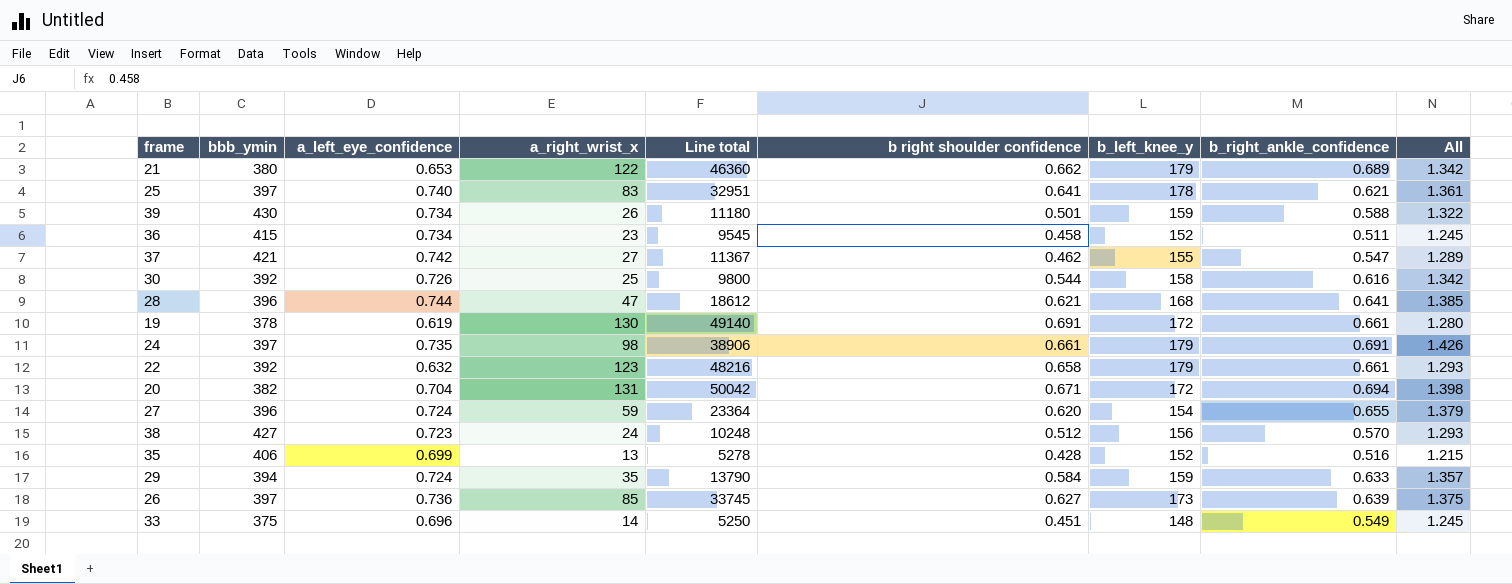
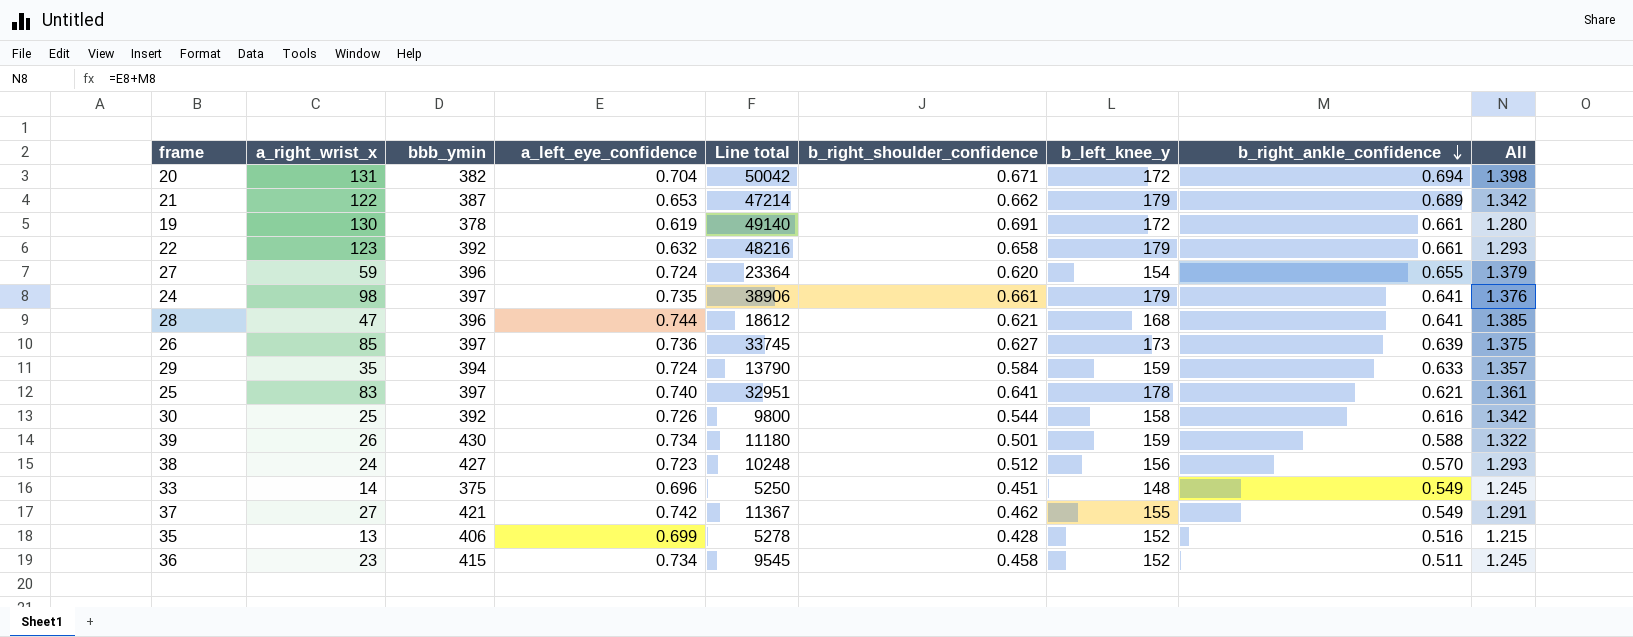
row order: none -> b_right_ankle_confidence descending
column a_right_wrist_x | position: 4 -> 2
column name: b right shoulder confidence -> b_right_shoulder_confidence
21 | bbb_ymin: 380 -> 387
21 | Line total: 46360 -> 47214
24 | b_right_ankle_confidence: 0.691 -> 0.641
24 | All: 1.426 -> 1.376
37 | b_right_ankle_confidence: 0.547 -> 0.549
37 | All: 1.289 -> 1.291

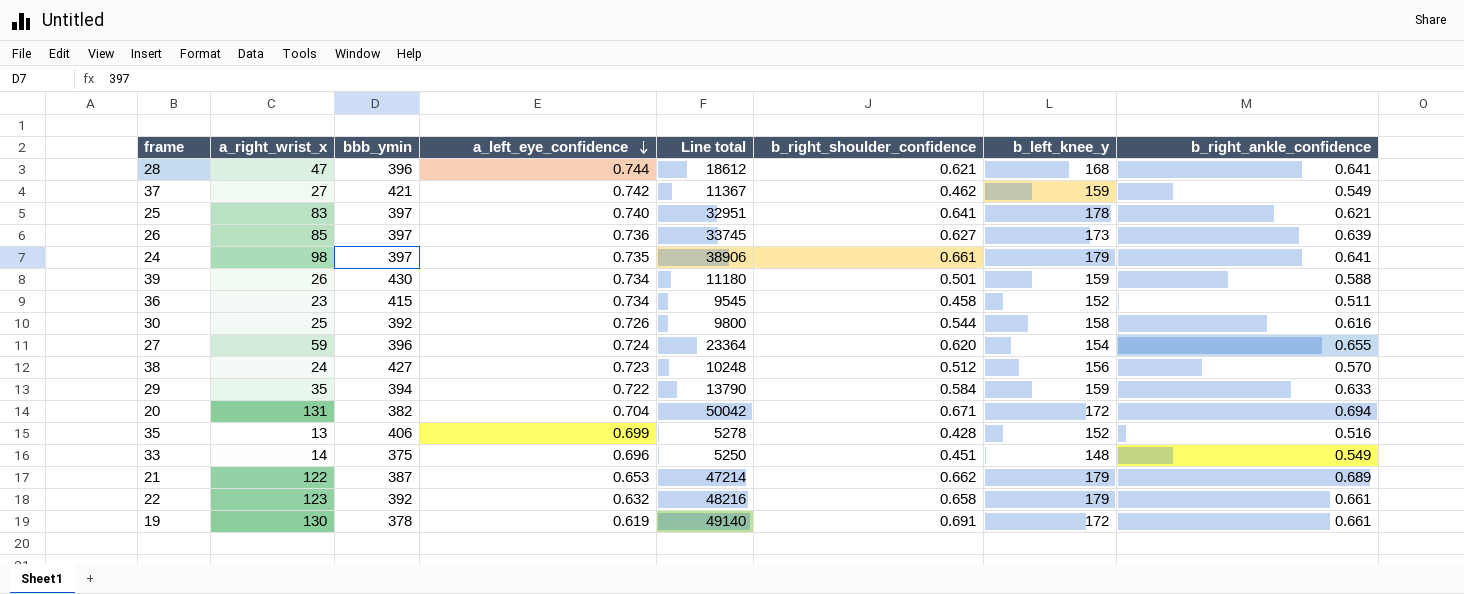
row order: b_right_ankle_confidence descending -> a_left_eye_confidence descending
column All | formula: [a_left_eye_confidence] + [b_right_ankle_confidence] -> none
37 | b_left_knee_y: 155 -> 159
29 | a_left_eye_confidence: 0.724 -> 0.722

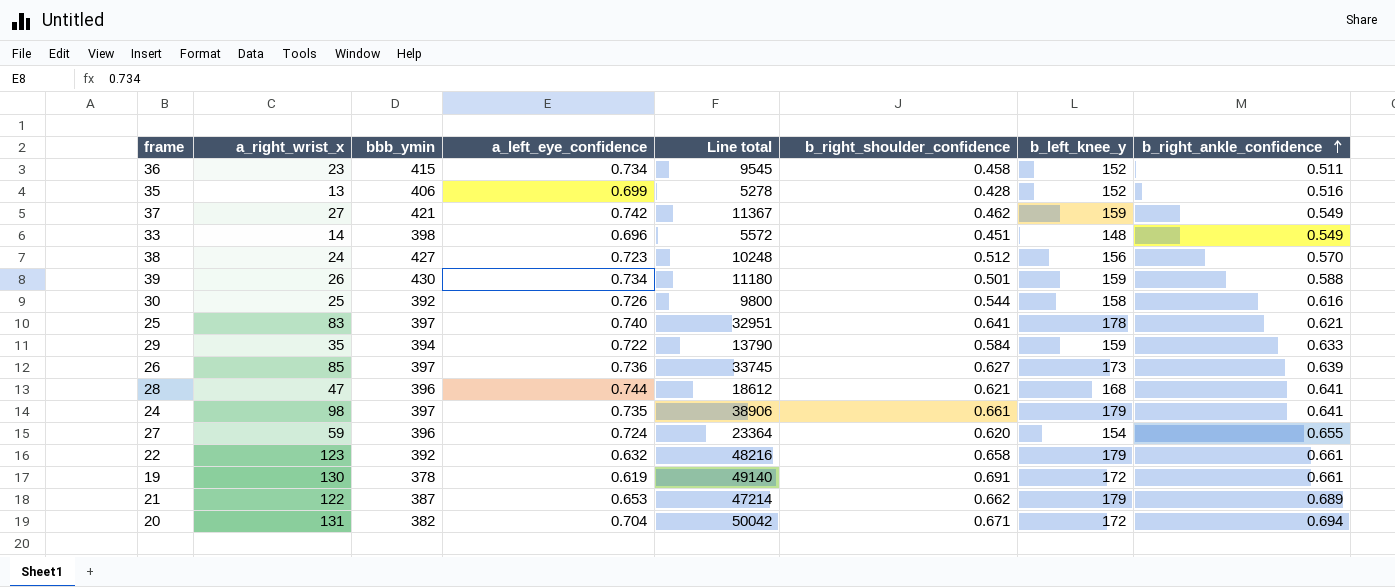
row order: a_left_eye_confidence descending -> b_right_ankle_confidence ascending
33 | bbb_ymin: 375 -> 398
33 | Line total: 5250 -> 5572

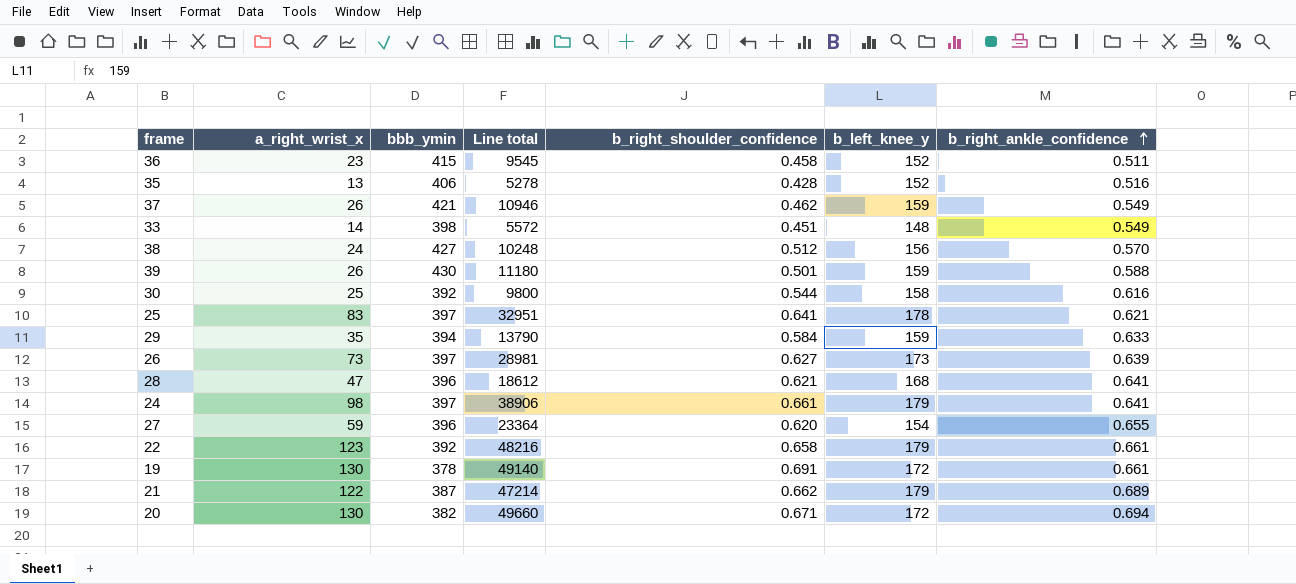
column a_left_eye_confidence | position: 4 -> none
37 | a_right_wrist_x: 27 -> 26
37 | Line total: 11367 -> 10946
26 | a_right_wrist_x: 85 -> 73
26 | Line total: 33745 -> 28981
20 | a_right_wrist_x: 131 -> 130
20 | Line total: 50042 -> 49660

